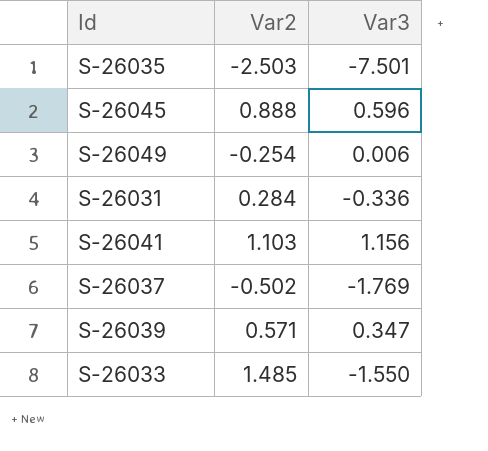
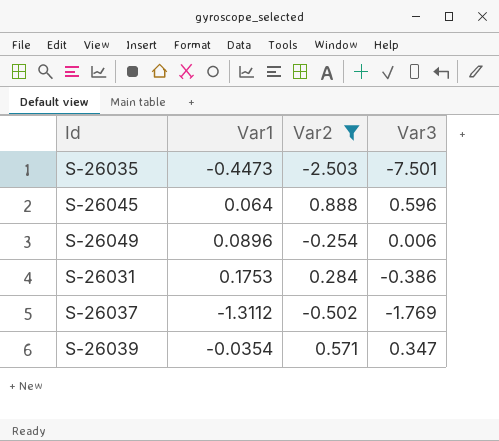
filter: none -> Var2 <= 0.888
column Var1 | position: none -> 2
S-26031 | Var3: -0.336 -> -0.386

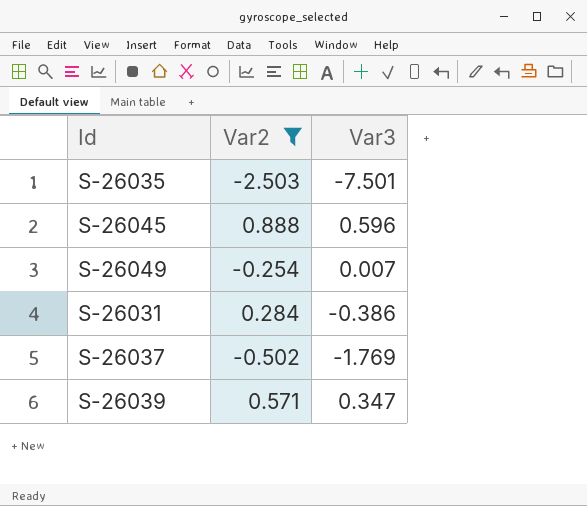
column Var1 | position: 2 -> none
S-26049 | Var3: 0.006 -> 0.007

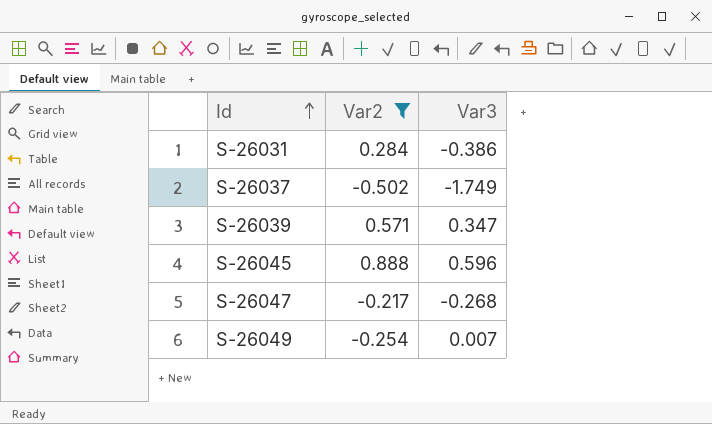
row order: none -> Id ascending
row S-26035: -2.503 | -7.501 -> none
S-26037 | Var3: -1.769 -> -1.749
row S-26047: none -> -0.217 | -0.268

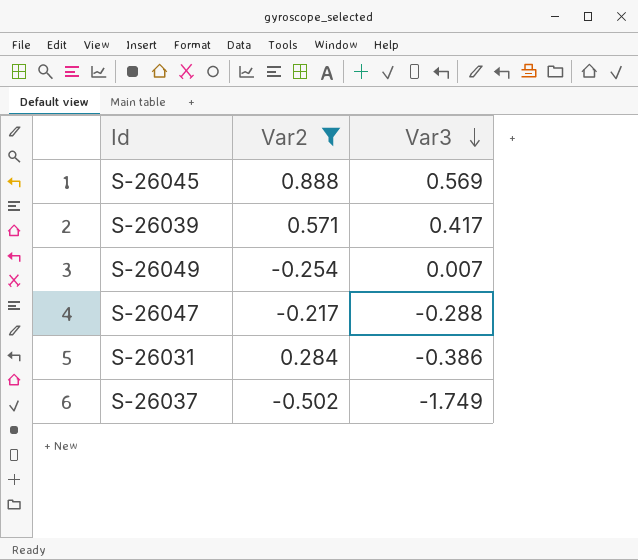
row order: Id ascending -> Var3 descending
S-26045 | Var3: 0.596 -> 0.569
S-26039 | Var3: 0.347 -> 0.417
S-26047 | Var3: -0.268 -> -0.288

